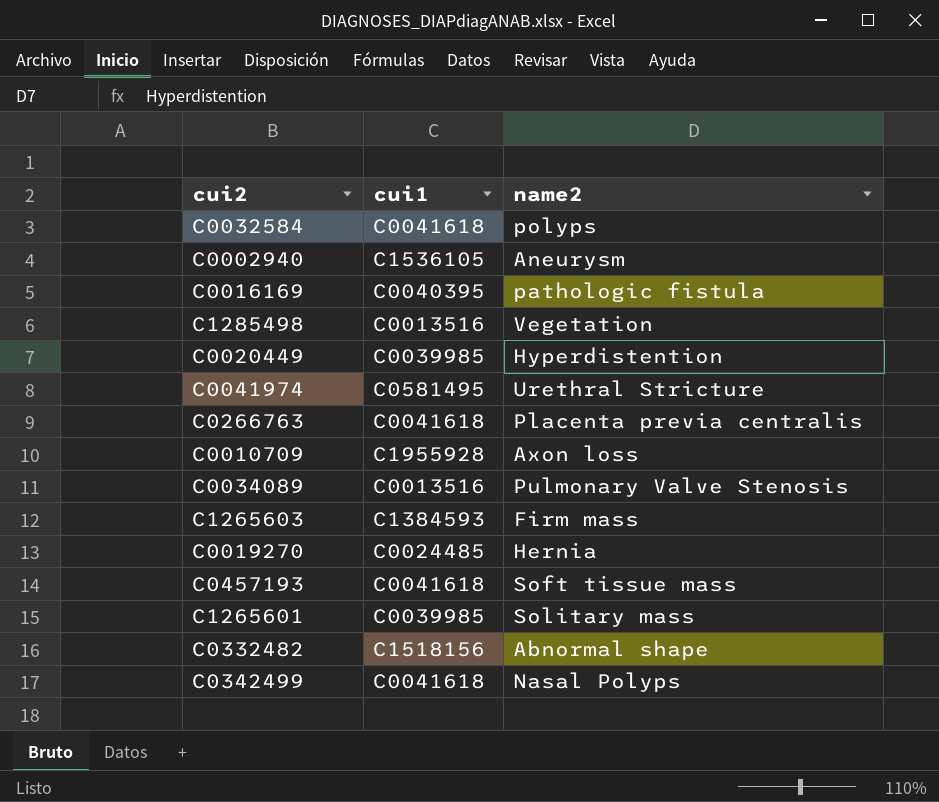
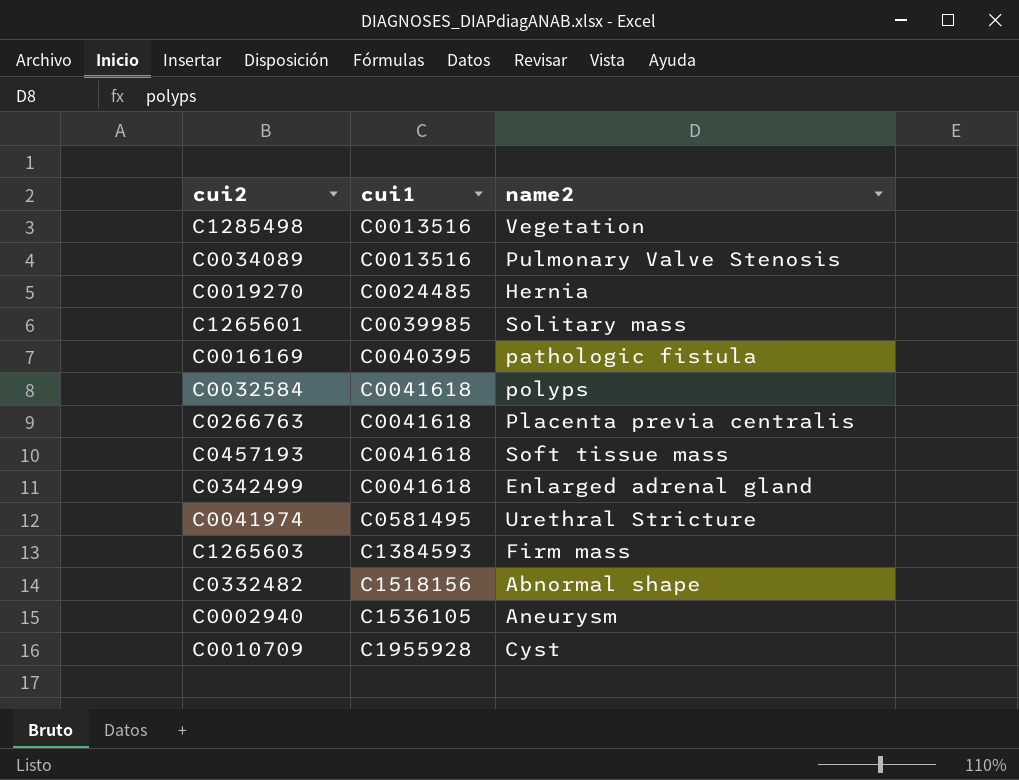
row order: none -> cui1 ascending
row C0020449: C0039985 | Hyperdistention -> none
C0342499 | name2: Nasal Polyps -> Enlarged adrenal gland
C0010709 | name2: Axon loss -> Cyst

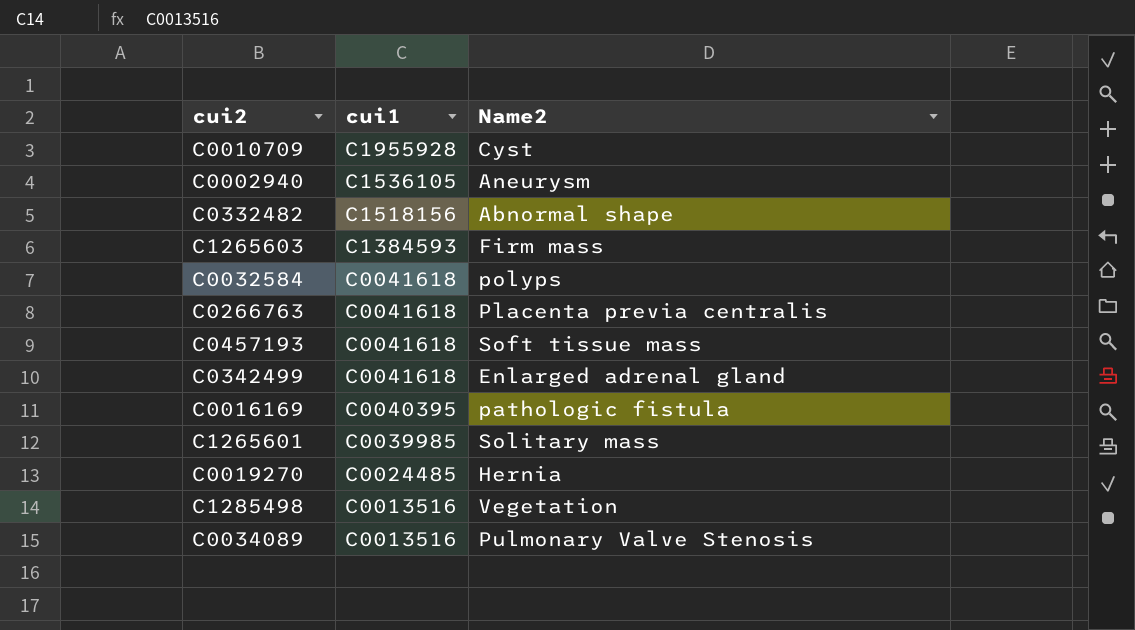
row order: cui1 ascending -> cui1 descending
column name: name2 -> Name2
row C0041974: C0581495 | Urethral Stricture -> none

